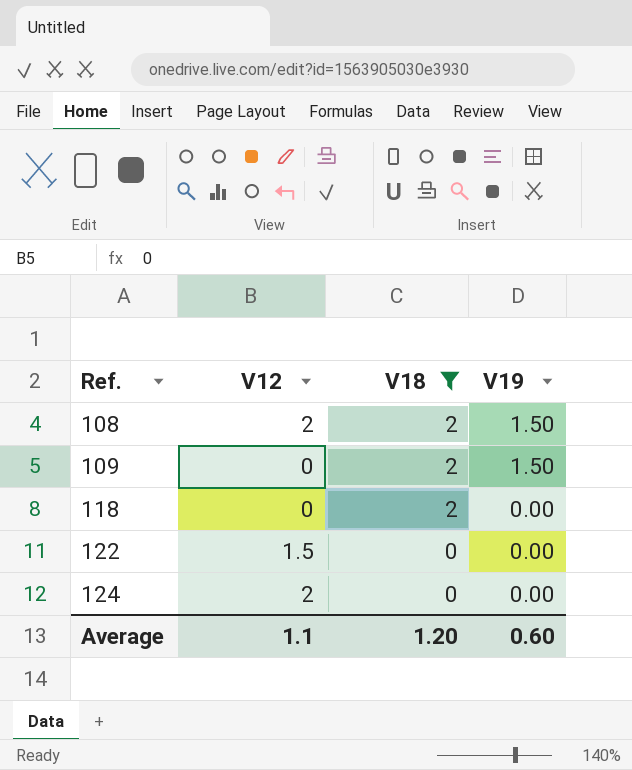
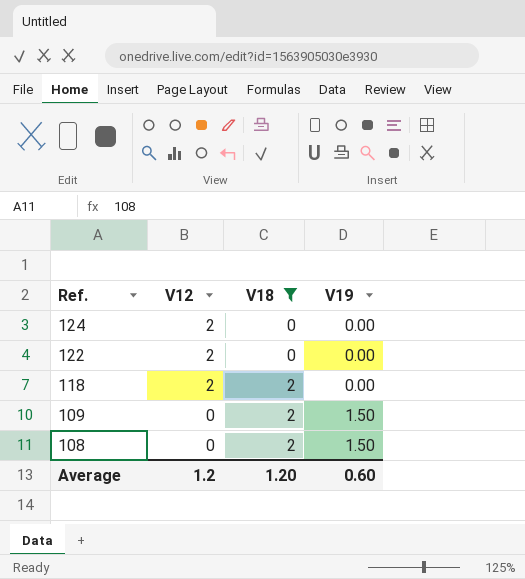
row order: Ref. ascending -> Ref. descending
122 | V12: 1.5 -> 2
118 | V12: 0 -> 2
108 | V12: 2 -> 0
Average | V12: 1.1 -> 1.2

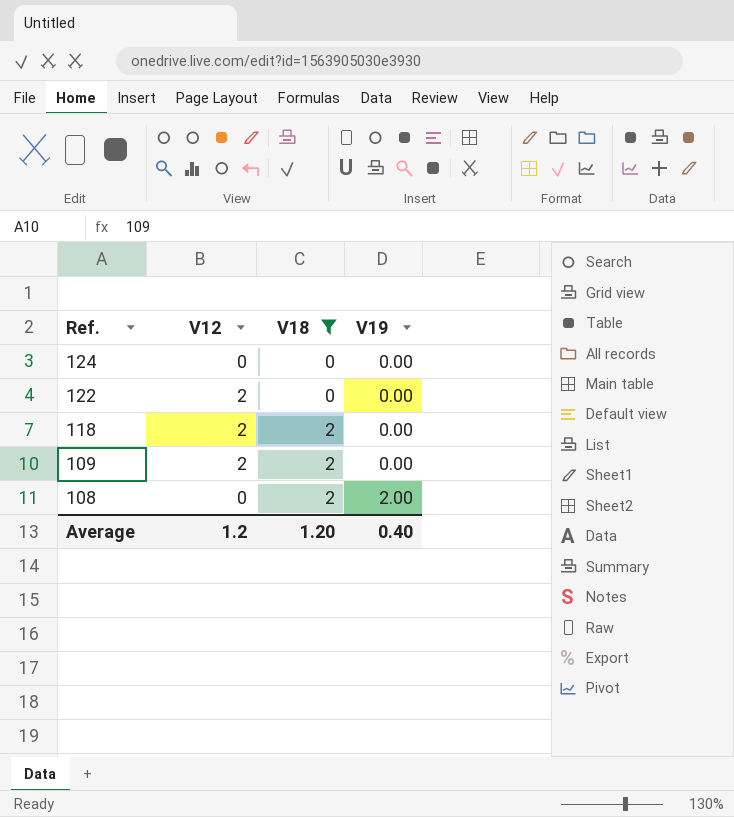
124 | V12: 2 -> 0
109 | V12: 0 -> 2
109 | V19: 1.50 -> 0.00
108 | V19: 1.50 -> 2.00
Average | V19: 0.60 -> 0.40

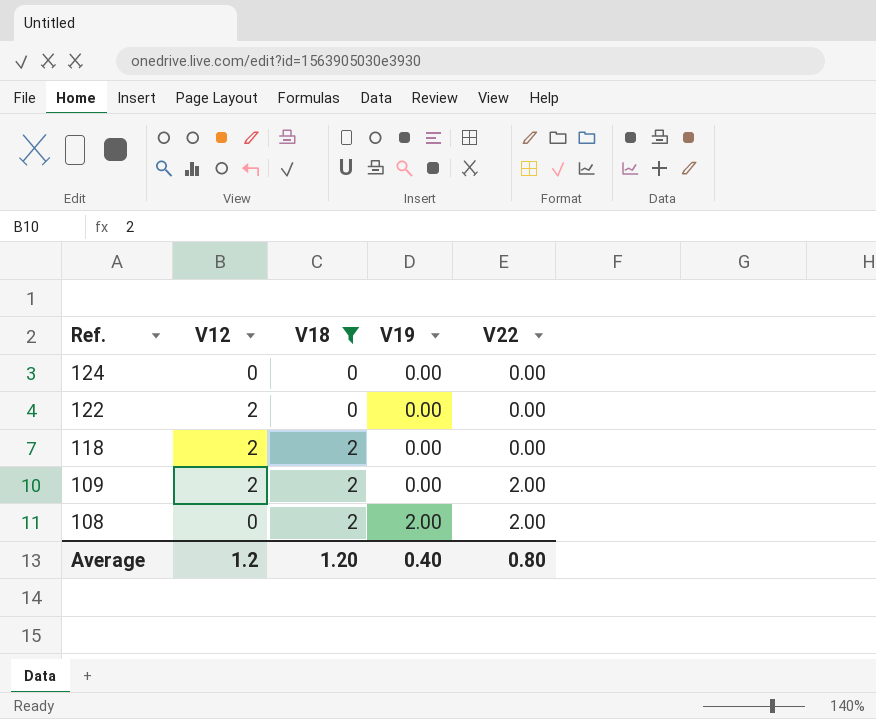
column V22 | position: none -> 5

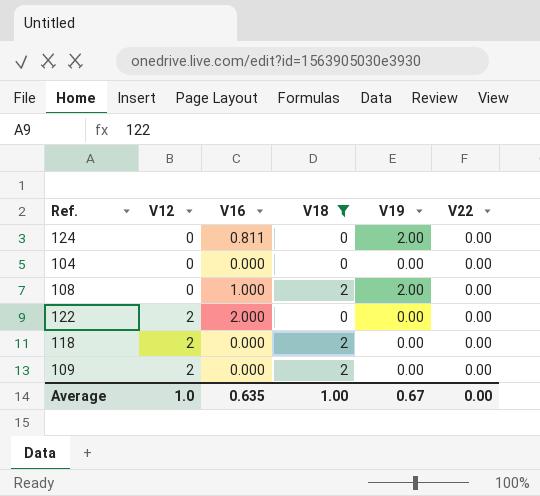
row order: Ref. descending -> V12 ascending
column V16 | position: none -> 3
124 | V19: 0.00 -> 2.00
row 104: none -> 0 | 0.000 | 0 | 0.00 | 0.00
108 | V22: 2.00 -> 0.00
109 | V22: 2.00 -> 0.00
Average | V12: 1.2 -> 1.0
Average | V18: 1.20 -> 1.00
Average | V19: 0.40 -> 0.67
Average | V22: 0.80 -> 0.00

